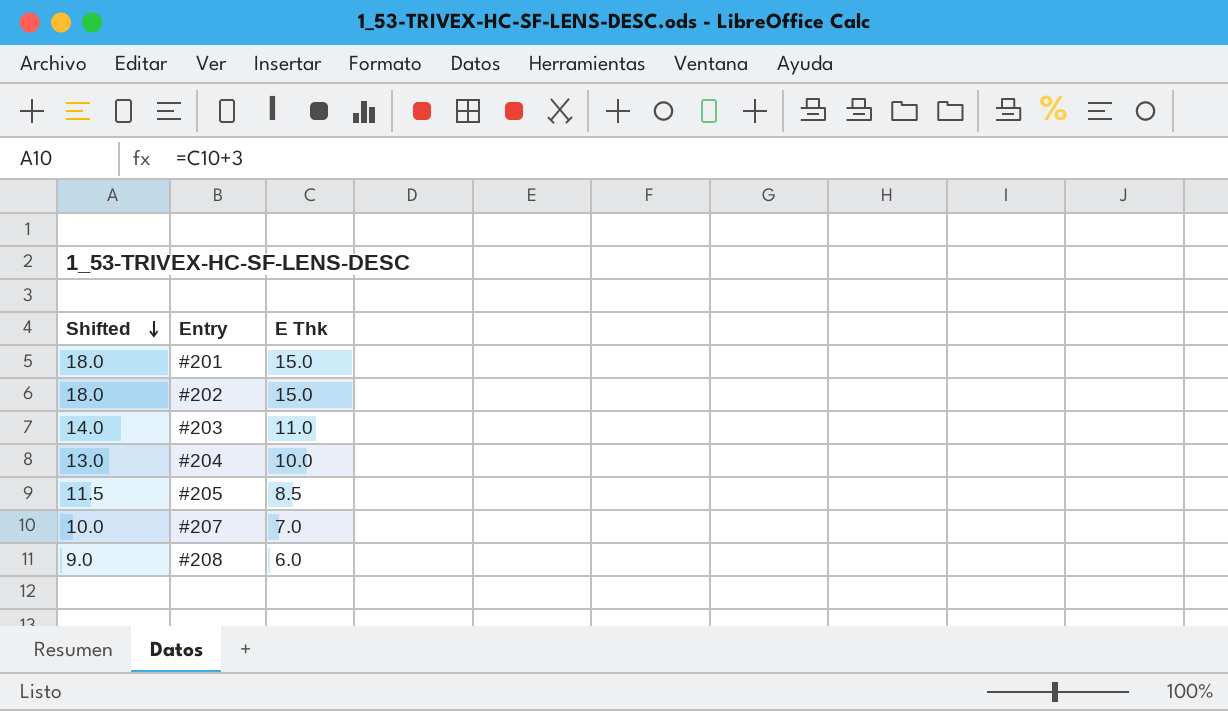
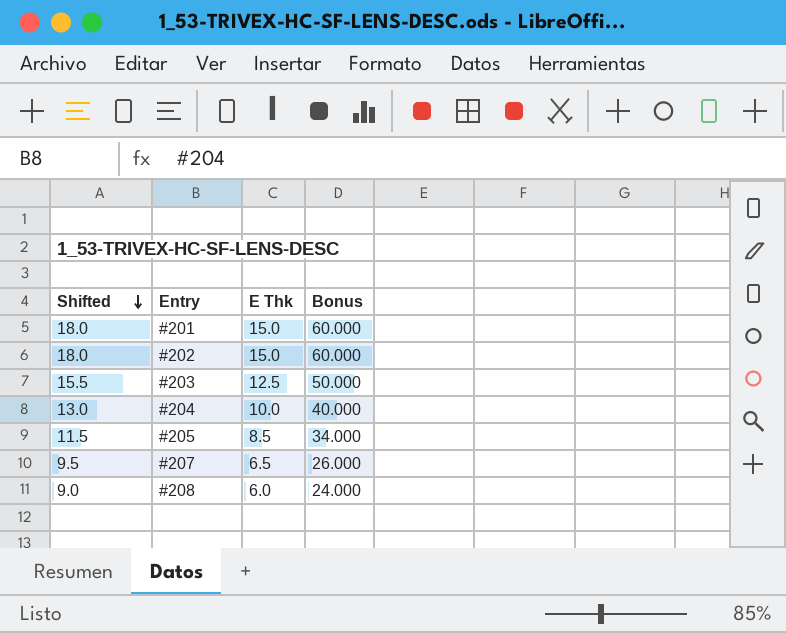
column Bonus | formula: none -> [E Thk] * 4
#203 | Shifted: 14.0 -> 15.5
#203 | E Thk: 11.0 -> 12.5
#207 | Shifted: 10.0 -> 9.5
#207 | E Thk: 7.0 -> 6.5

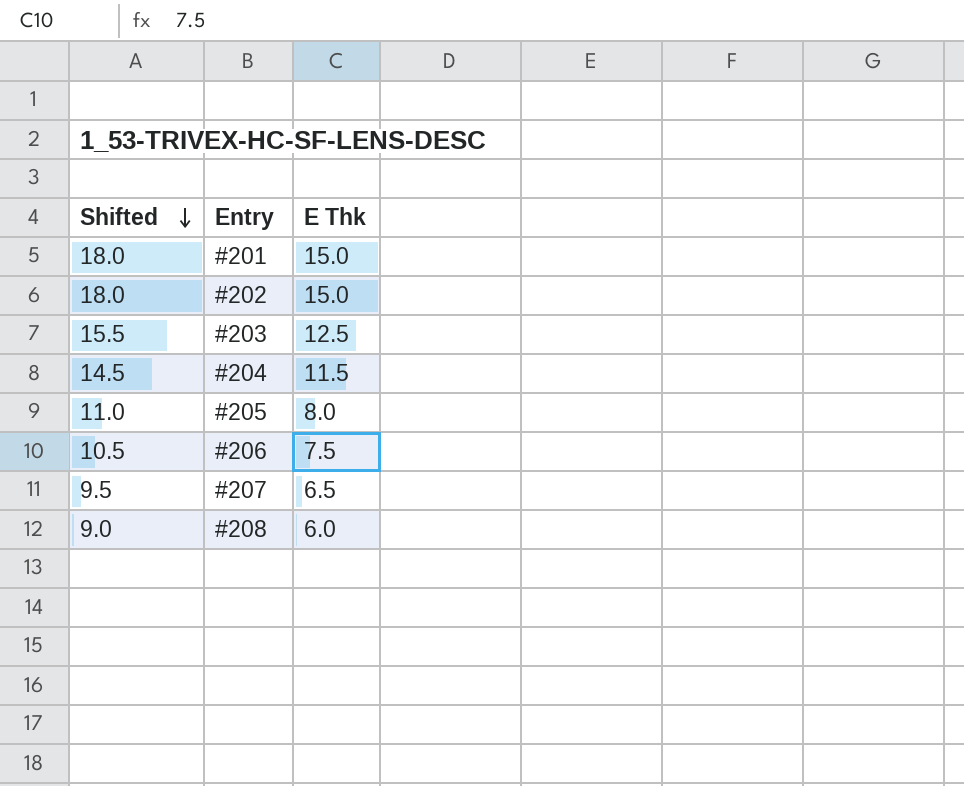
column Bonus | formula: [E Thk] * 4 -> none
#204 | Shifted: 13.0 -> 14.5
#204 | E Thk: 10.0 -> 11.5
#205 | Shifted: 11.5 -> 11.0
#205 | E Thk: 8.5 -> 8.0
row #206: none -> 10.5 | 7.5

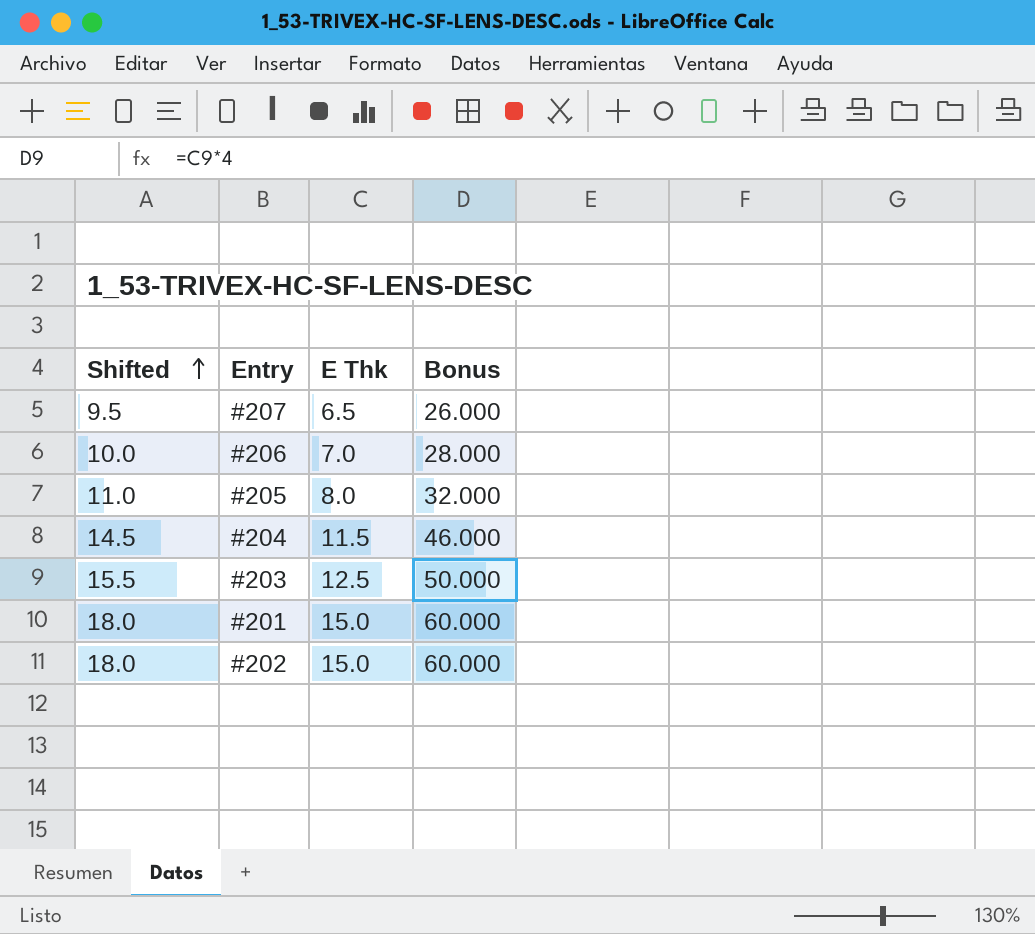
row order: Shifted descending -> Shifted ascending
column Bonus | formula: none -> [E Thk] * 4
row #208: 9.0 | 6.0 -> none
#206 | Shifted: 10.5 -> 10.0
#206 | E Thk: 7.5 -> 7.0

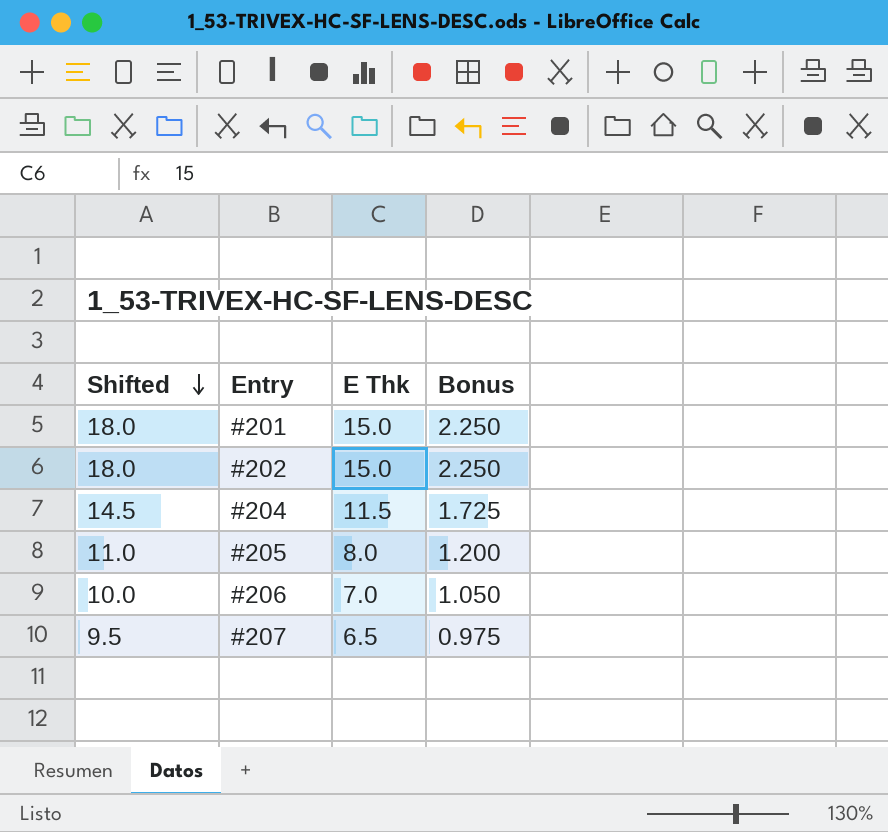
row order: Shifted ascending -> Shifted descending
column Bonus | formula: [E Thk] * 4 -> [E Thk] * 0.15
row #203: 15.5 | 12.5 | 50.000 -> none

